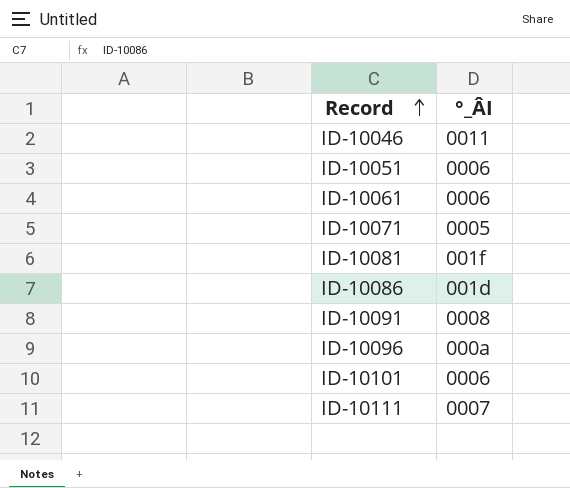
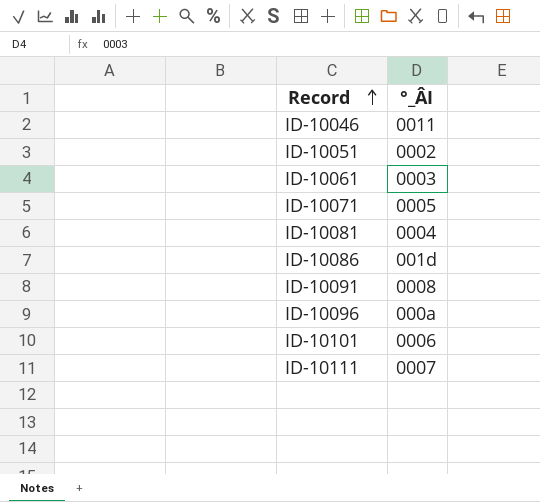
ID-10051 | °_ÂI: 0006 -> 0002
ID-10061 | °_ÂI: 0006 -> 0003
ID-10081 | °_ÂI: 001f -> 0004

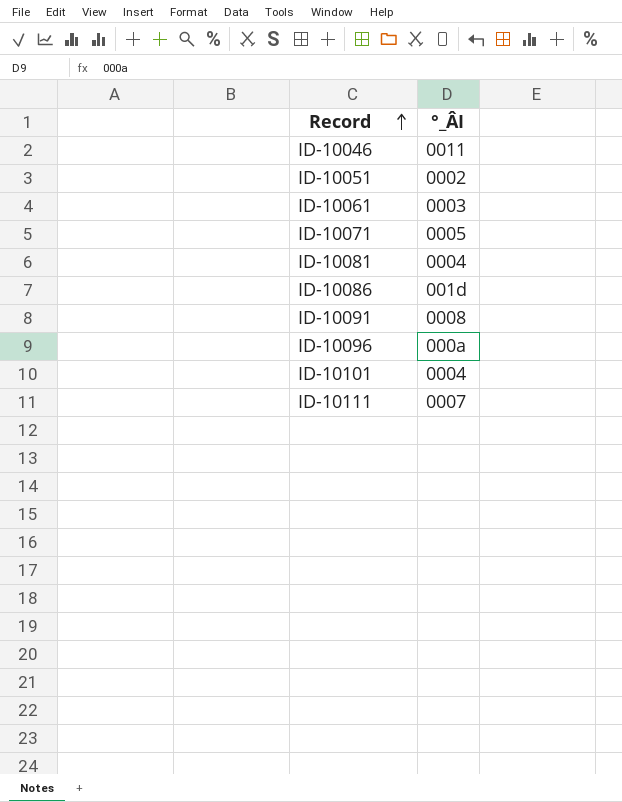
ID-10101 | °_ÂI: 0006 -> 0004

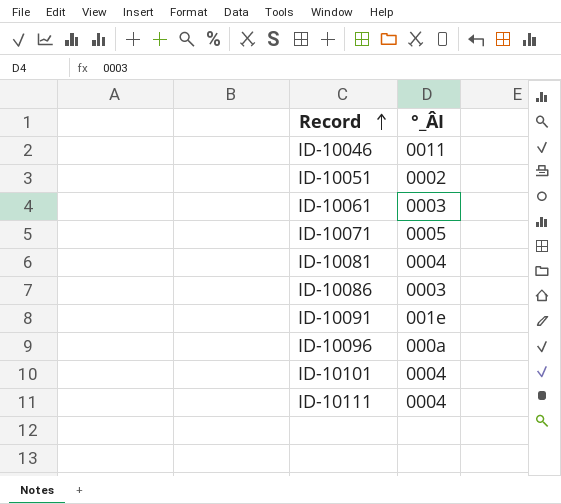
ID-10086 | °_ÂI: 001d -> 0003
ID-10091 | °_ÂI: 0008 -> 001e
ID-10111 | °_ÂI: 0007 -> 0004

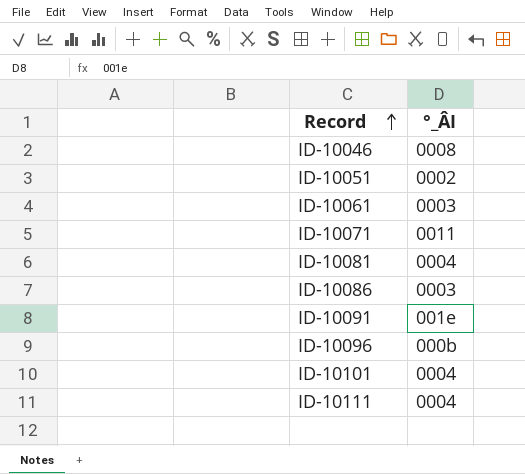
ID-10046 | °_ÂI: 0011 -> 0008
ID-10071 | °_ÂI: 0005 -> 0011
ID-10096 | °_ÂI: 000a -> 000b

